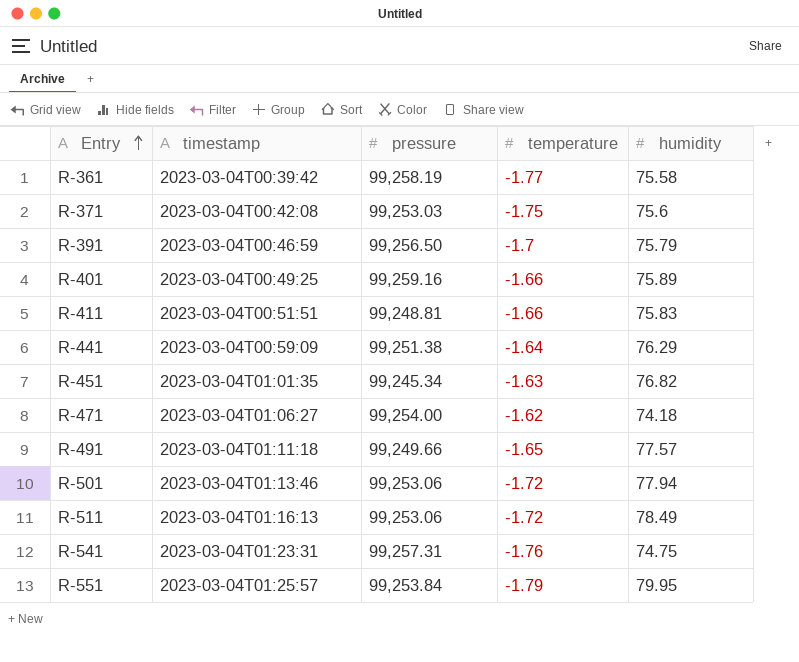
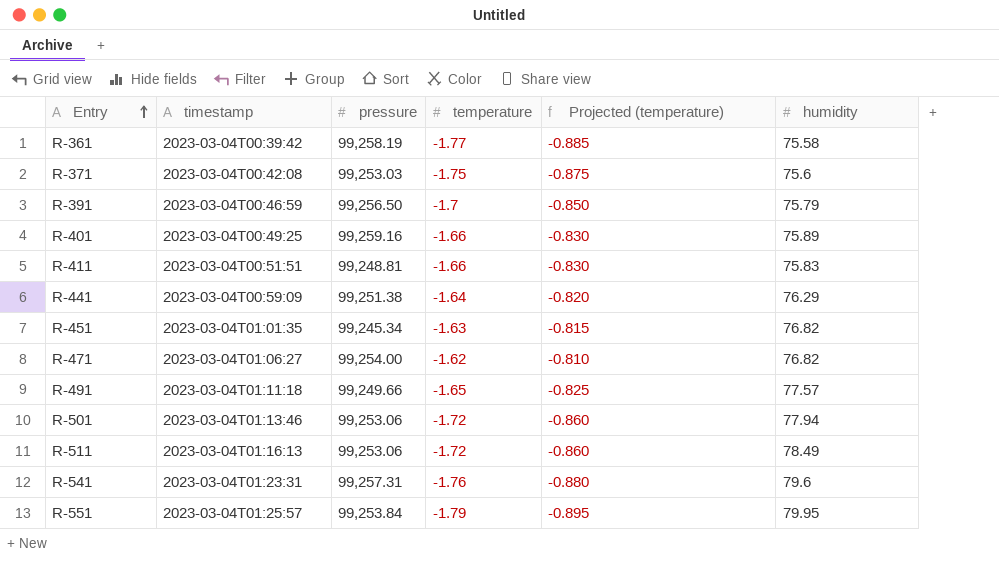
column Projected (temperature) | formula: none -> [temperature] * 0.5
R-471 | humidity: 74.18 -> 76.82
R-541 | humidity: 74.75 -> 79.6

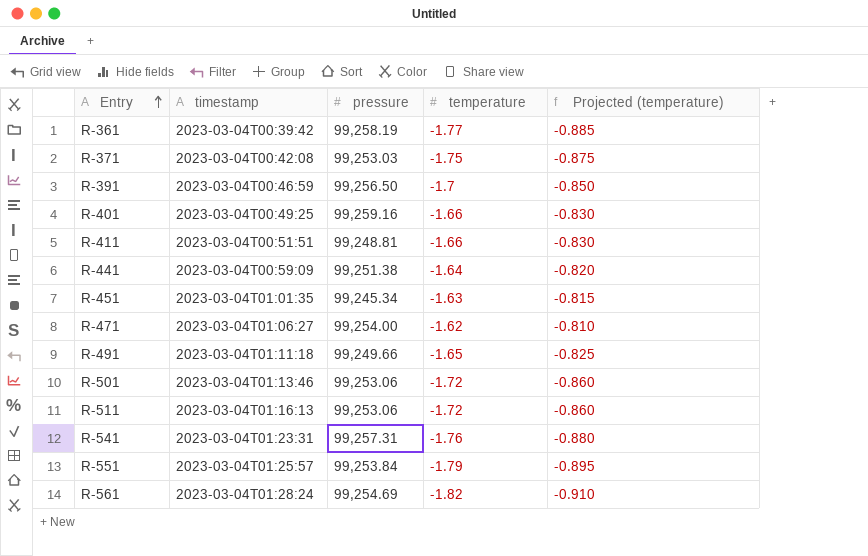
column humidity | position: 6 -> none
row R-561: none -> 2023-03-04T01:28:24 | 99,254.69 | -1.82 | -0.910

